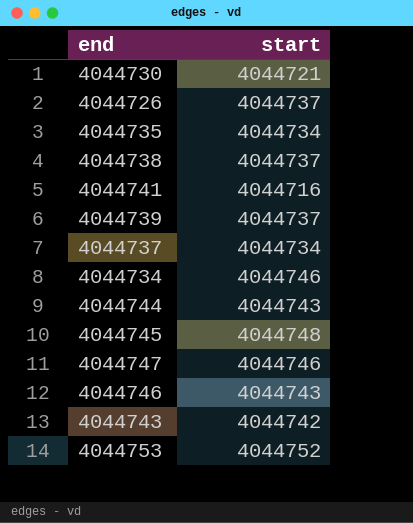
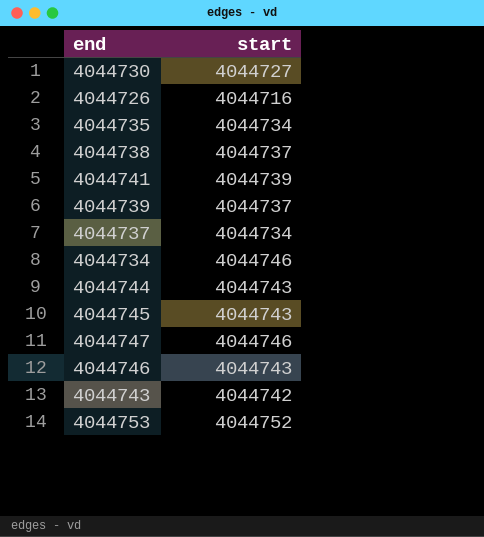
4044730 | start: 4044721 -> 4044727
4044726 | start: 4044737 -> 4044716
4044741 | start: 4044716 -> 4044739
4044745 | start: 4044748 -> 4044743

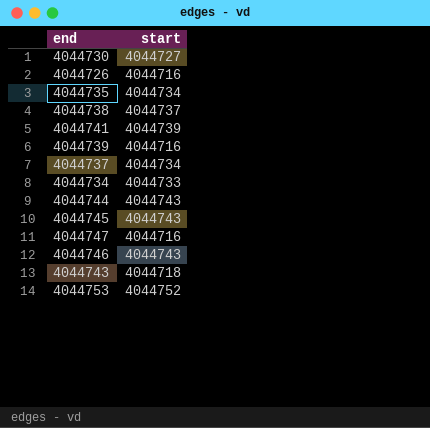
4044739 | start: 4044737 -> 4044716
4044734 | start: 4044746 -> 4044733
4044747 | start: 4044746 -> 4044716
4044743 | start: 4044742 -> 4044718

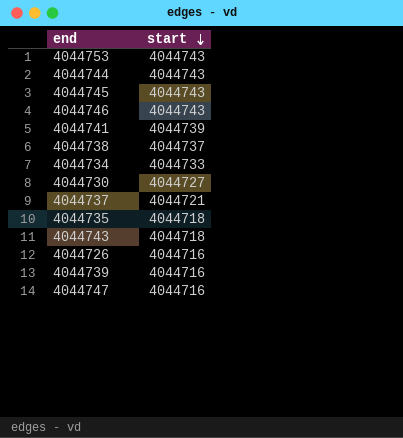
row order: none -> start descending
4044753 | start: 4044752 -> 4044743
4044737 | start: 4044734 -> 4044721
4044735 | start: 4044734 -> 4044718

